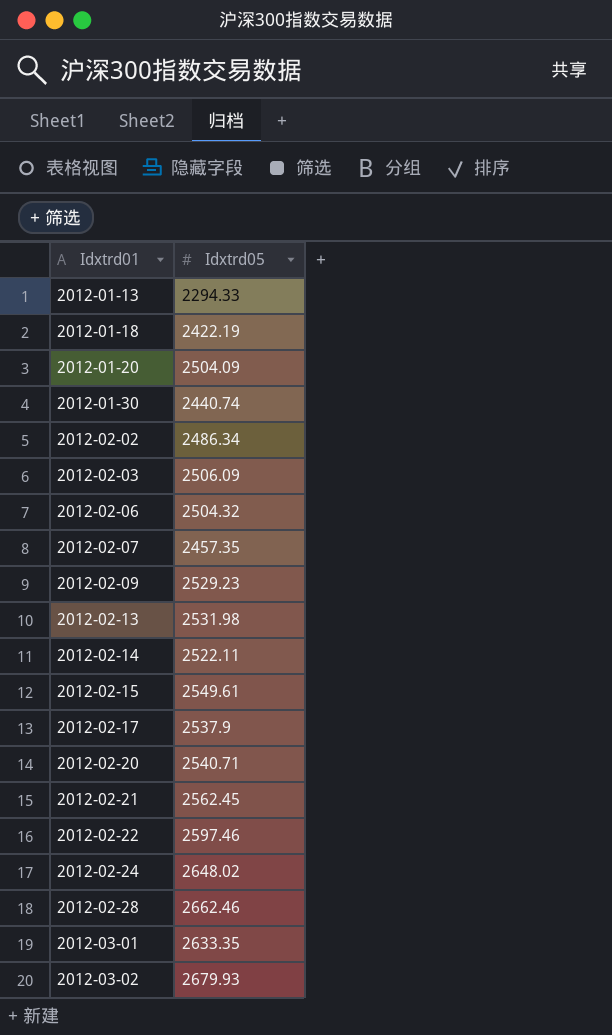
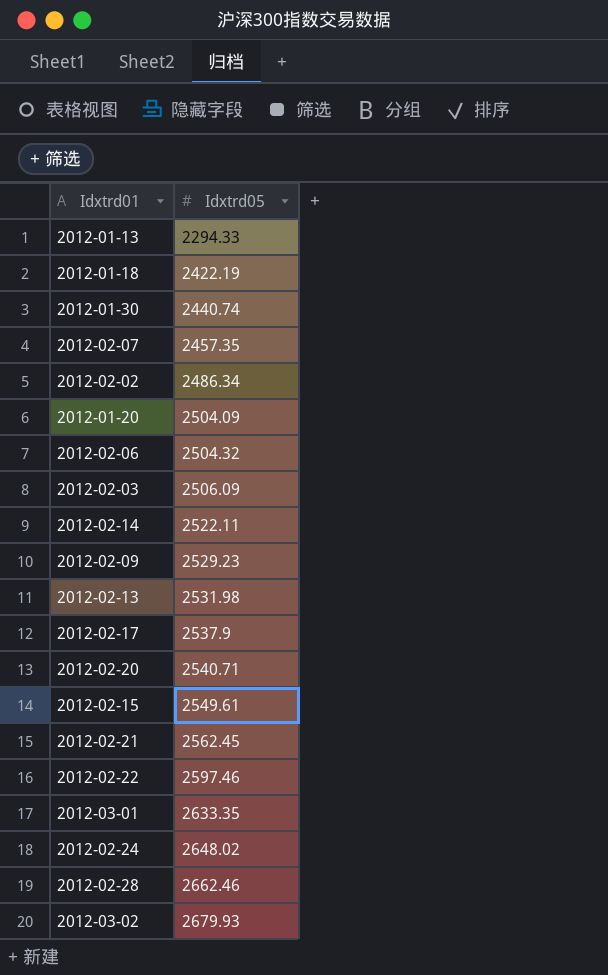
row order: Idxtrd01 ascending -> Idxtrd05 ascending

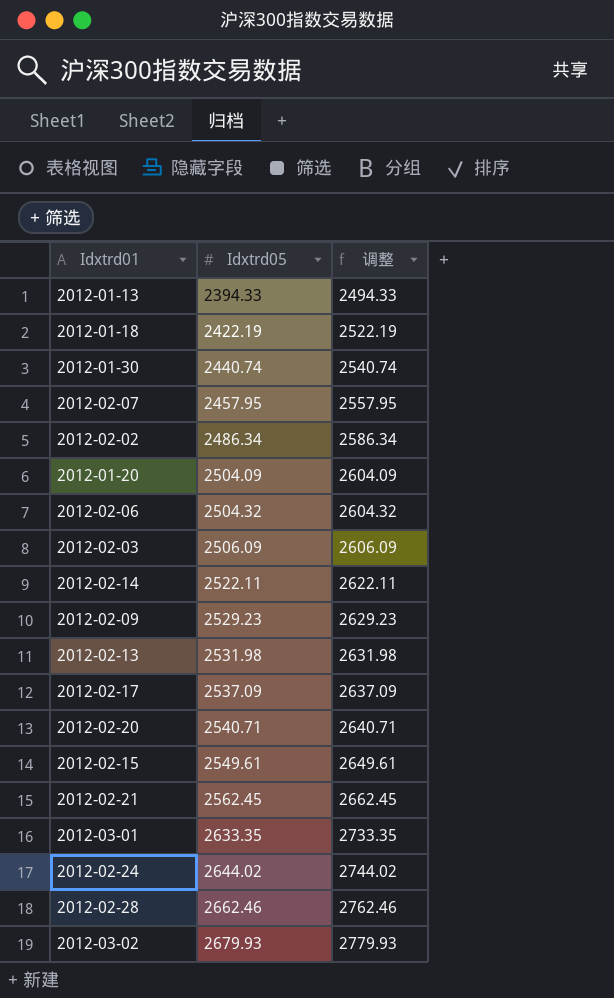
column 调整 | formula: none -> [Idxtrd05] + 100
row 2012-02-22: 2597.46 -> none
2012-01-13 | Idxtrd05: 2294.33 -> 2394.33
2012-02-07 | Idxtrd05: 2457.35 -> 2457.95
2012-02-17 | Idxtrd05: 2537.9 -> 2537.09
2012-02-24 | Idxtrd05: 2648.02 -> 2644.02

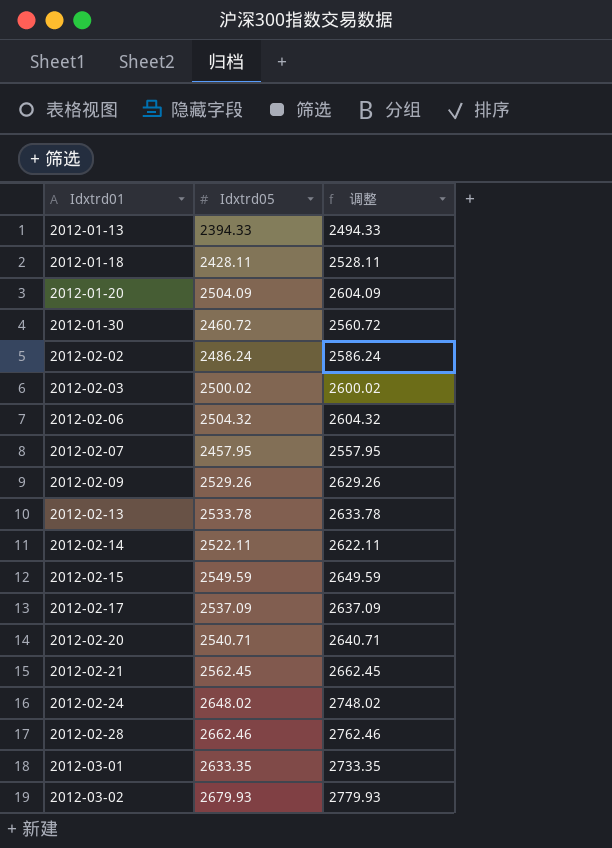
row order: Idxtrd05 ascending -> Idxtrd01 ascending
2012-01-18 | Idxtrd05: 2422.19 -> 2428.11
2012-01-18 | 调整: 2522.19 -> 2528.11
2012-01-30 | Idxtrd05: 2440.74 -> 2460.72
2012-01-30 | 调整: 2540.74 -> 2560.72
2012-02-02 | Idxtrd05: 2486.34 -> 2486.24
2012-02-02 | 调整: 2586.34 -> 2586.24
2012-02-03 | Idxtrd05: 2506.09 -> 2500.02
2012-02-03 | 调整: 2606.09 -> 2600.02
2012-02-09 | Idxtrd05: 2529.23 -> 2529.26
2012-02-09 | 调整: 2629.23 -> 2629.26
2012-02-13 | Idxtrd05: 2531.98 -> 2533.78
2012-02-13 | 调整: 2631.98 -> 2633.78
2012-02-15 | Idxtrd05: 2549.61 -> 2549.59
2012-02-15 | 调整: 2649.61 -> 2649.59
2012-02-24 | Idxtrd05: 2644.02 -> 2648.02
2012-02-24 | 调整: 2744.02 -> 2748.02

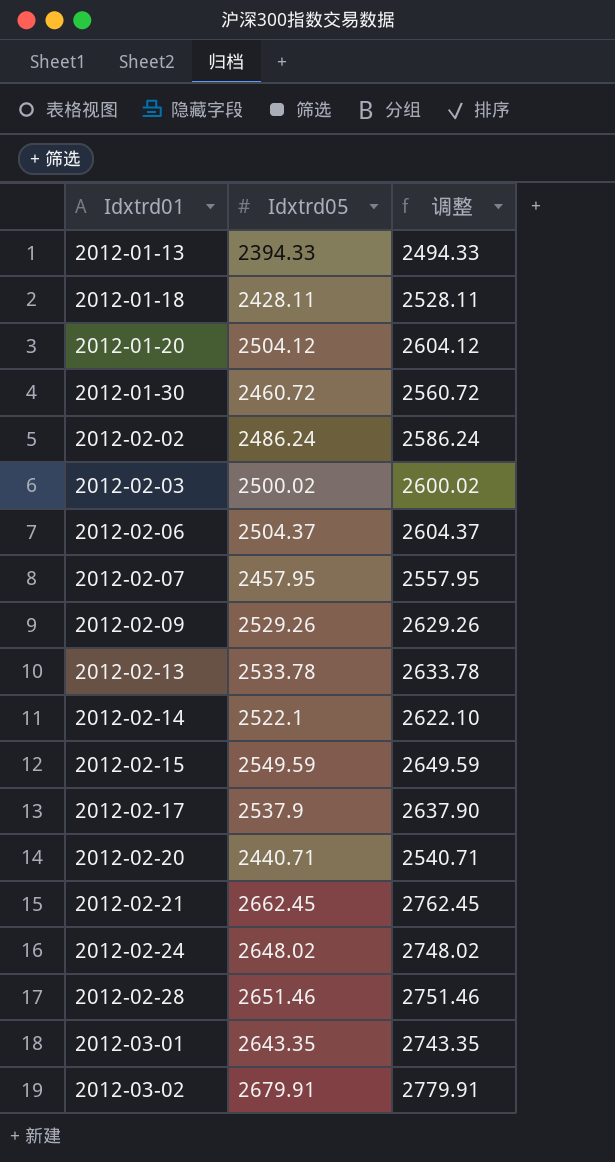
2012-01-20 | Idxtrd05: 2504.09 -> 2504.12
2012-01-20 | 调整: 2604.09 -> 2604.12
2012-02-06 | Idxtrd05: 2504.32 -> 2504.37
2012-02-06 | 调整: 2604.32 -> 2604.37
2012-02-14 | Idxtrd05: 2522.11 -> 2522.1
2012-02-14 | 调整: 2622.11 -> 2622.10
2012-02-17 | Idxtrd05: 2537.09 -> 2537.9
2012-02-17 | 调整: 2637.09 -> 2637.90
2012-02-20 | Idxtrd05: 2540.71 -> 2440.71
2012-02-20 | 调整: 2640.71 -> 2540.71
2012-02-21 | Idxtrd05: 2562.45 -> 2662.45
2012-02-21 | 调整: 2662.45 -> 2762.45
2012-02-28 | Idxtrd05: 2662.46 -> 2651.46
2012-02-28 | 调整: 2762.46 -> 2751.46
2012-03-01 | Idxtrd05: 2633.35 -> 2643.35
2012-03-01 | 调整: 2733.35 -> 2743.35
2012-03-02 | Idxtrd05: 2679.93 -> 2679.91
2012-03-02 | 调整: 2779.93 -> 2779.91

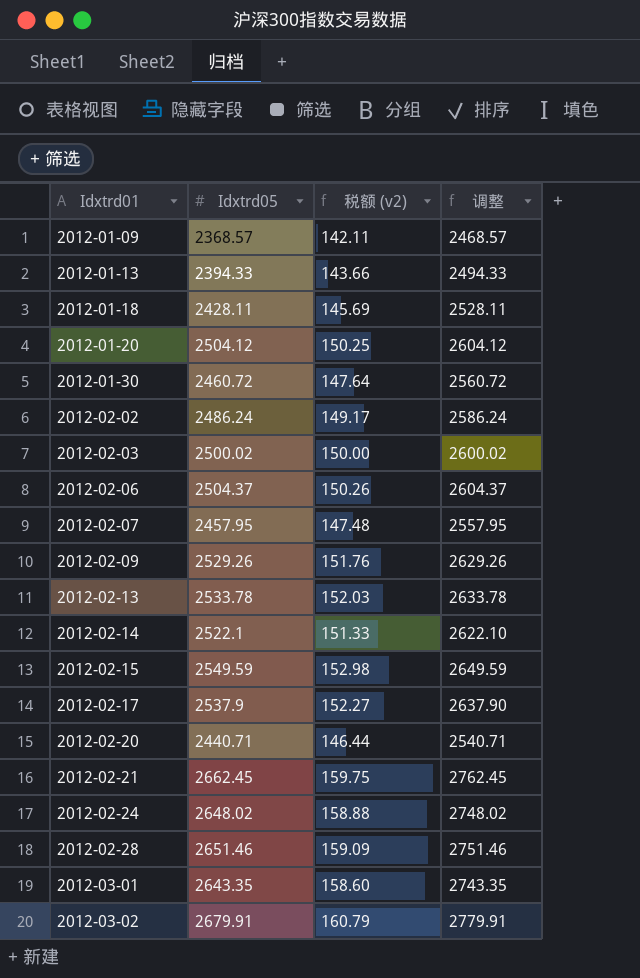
column 税额 (v2) | formula: none -> [Idxtrd05] * 0.06
row 2012-01-09: none -> 2368.57 | 142.11 | 2468.57

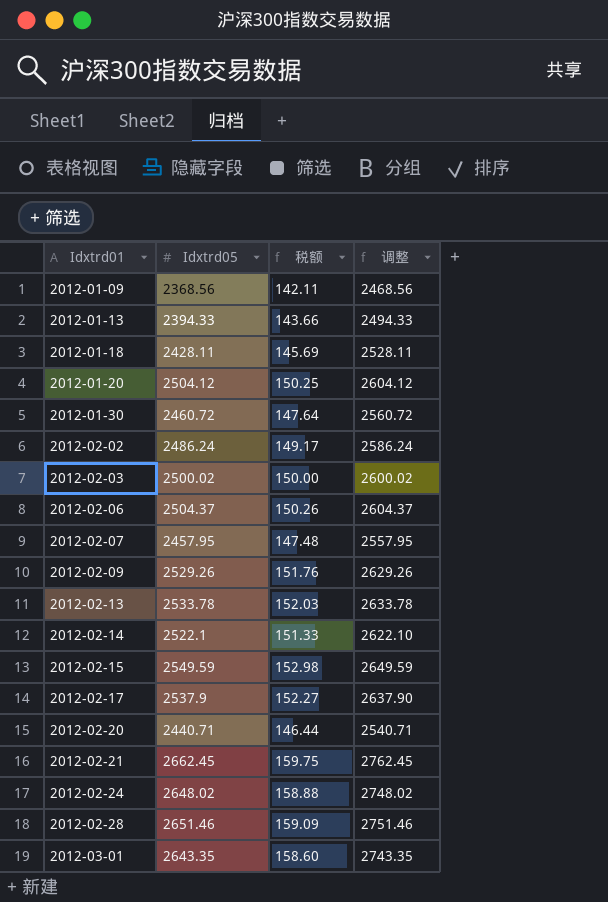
column name: 税额 (v2) -> 税额
row 2012-03-02: 2679.91 | 160.79 | 2779.91 -> none
2012-01-09 | Idxtrd05: 2368.57 -> 2368.56
2012-01-09 | 调整: 2468.57 -> 2468.56

